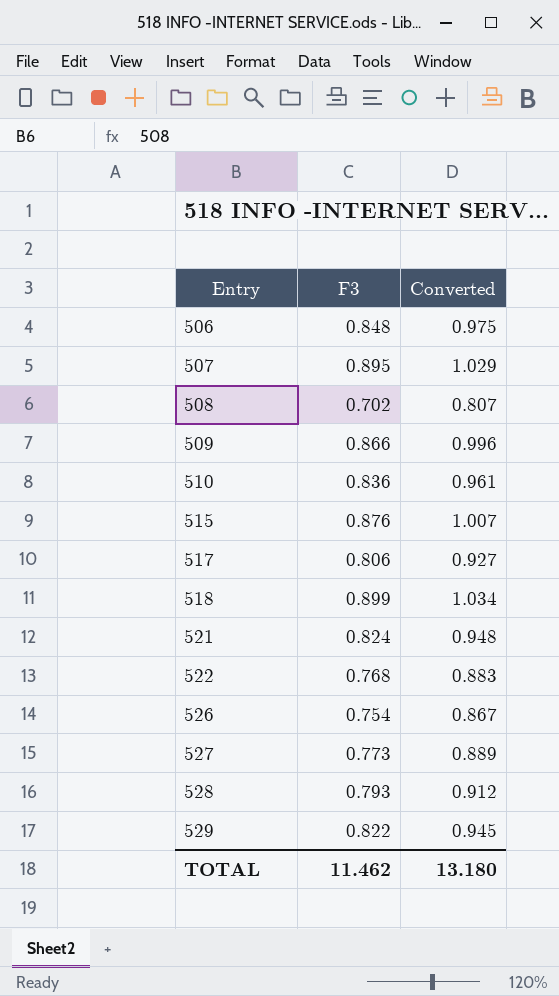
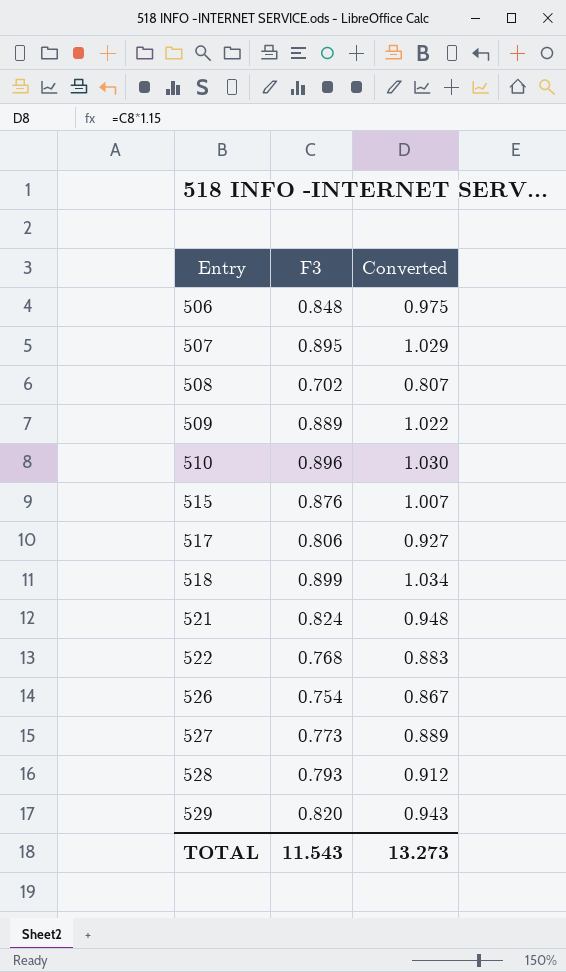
509 | F3: 0.866 -> 0.889
509 | Converted: 0.996 -> 1.022
510 | F3: 0.836 -> 0.896
510 | Converted: 0.961 -> 1.030
529 | F3: 0.822 -> 0.820
529 | Converted: 0.945 -> 0.943
TOTAL | F3: 11.462 -> 11.543
TOTAL | Converted: 13.180 -> 13.273

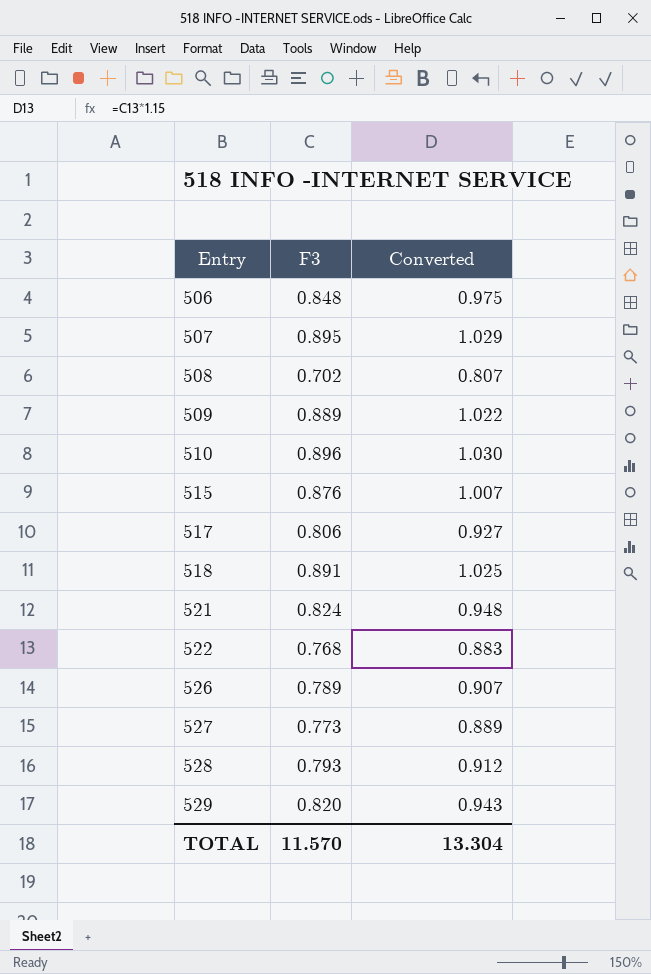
518 | F3: 0.899 -> 0.891
518 | Converted: 1.034 -> 1.025
526 | F3: 0.754 -> 0.789
526 | Converted: 0.867 -> 0.907
TOTAL | F3: 11.543 -> 11.570
TOTAL | Converted: 13.273 -> 13.304

